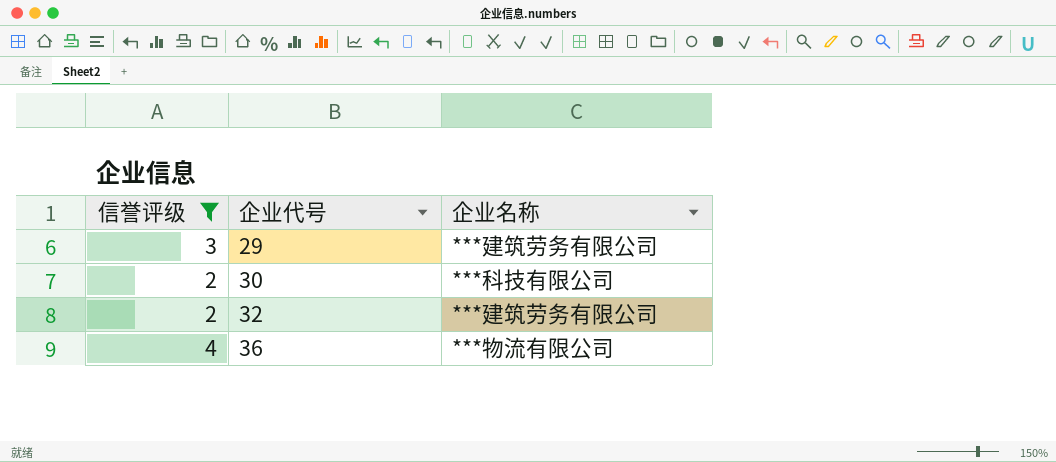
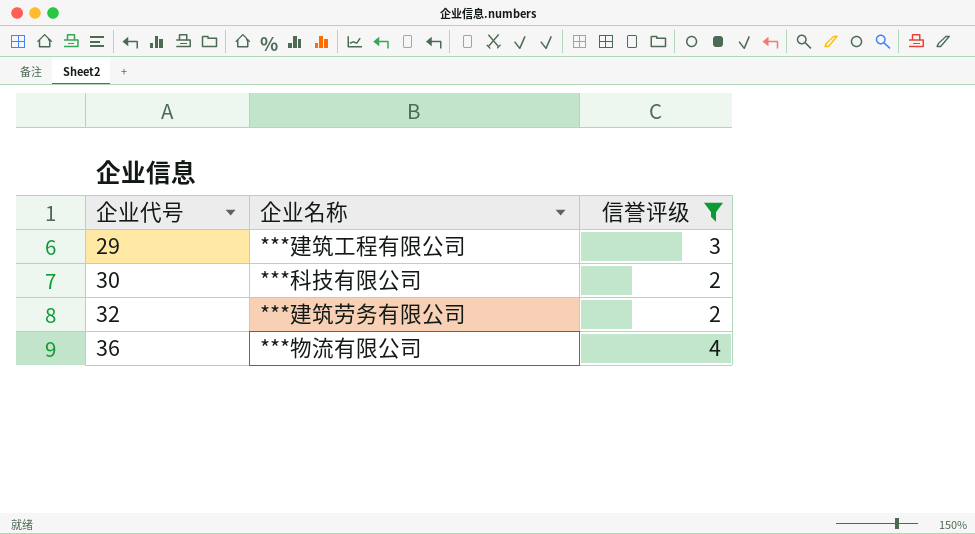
column 信誉评级 | position: 1 -> 3
29 | 企业名称: ***建筑劳务有限公司 -> ***建筑工程有限公司

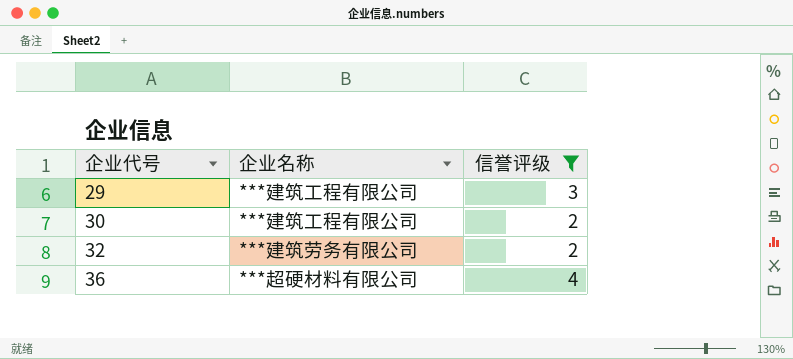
30 | 企业名称: ***科技有限公司 -> ***建筑工程有限公司
36 | 企业名称: ***物流有限公司 -> ***超硬材料有限公司

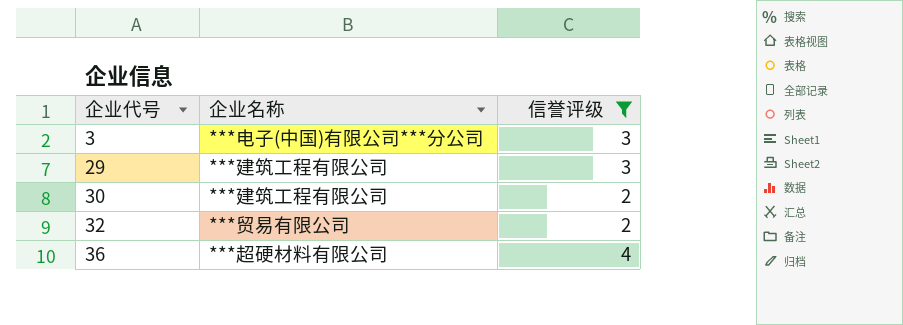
row 3: none -> ***电子(中国)有限公司***分公司 | 3
32 | 企业名称: ***建筑劳务有限公司 -> ***贸易有限公司

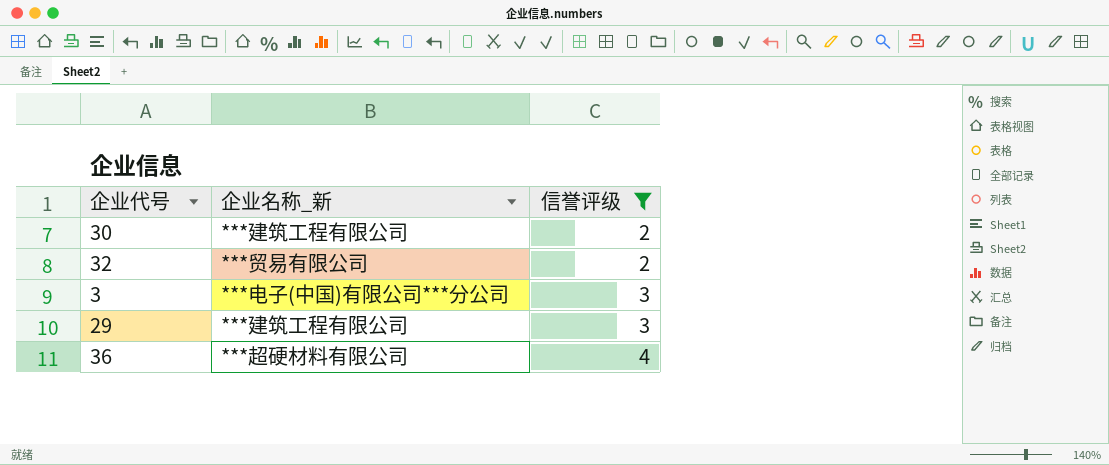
row order: 企业代号 ascending -> 信誉评级 ascending
column name: 企业名称 -> 企业名称_新

